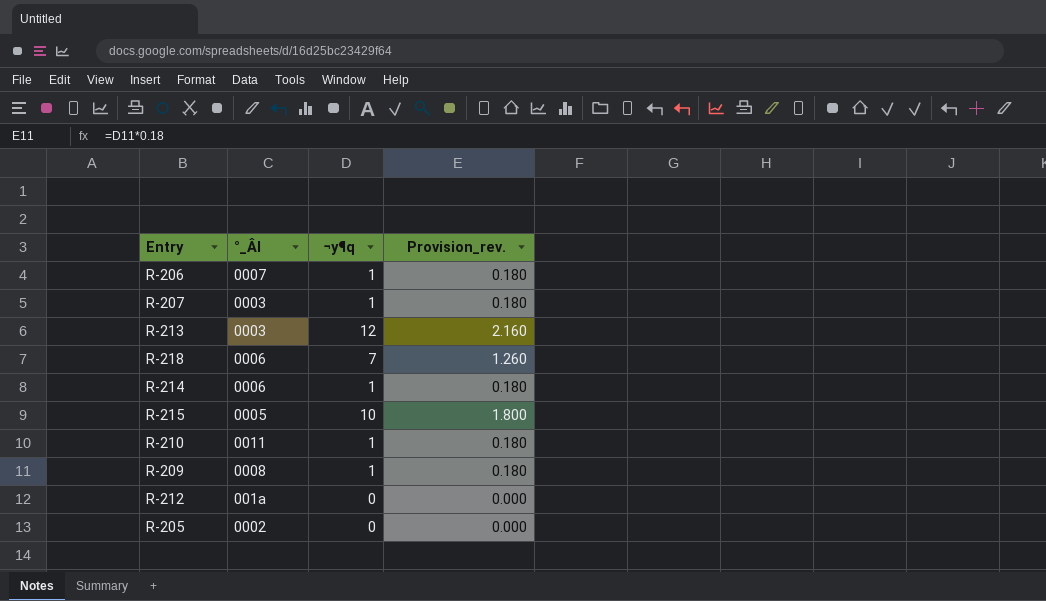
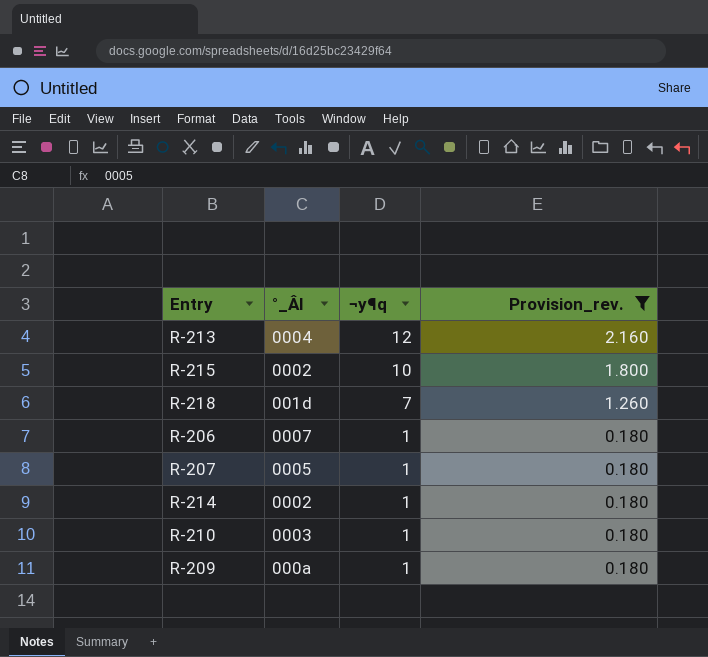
filter: none -> Provision_rev. != 0.000
row order: none -> ¬y¶q descending
R-213 | °_ÂI: 0003 -> 0004
R-215 | °_ÂI: 0005 -> 0002
R-218 | °_ÂI: 0006 -> 001d
R-207 | °_ÂI: 0003 -> 0005
R-214 | °_ÂI: 0006 -> 0002
R-210 | °_ÂI: 0011 -> 0003
R-209 | °_ÂI: 0008 -> 000a

